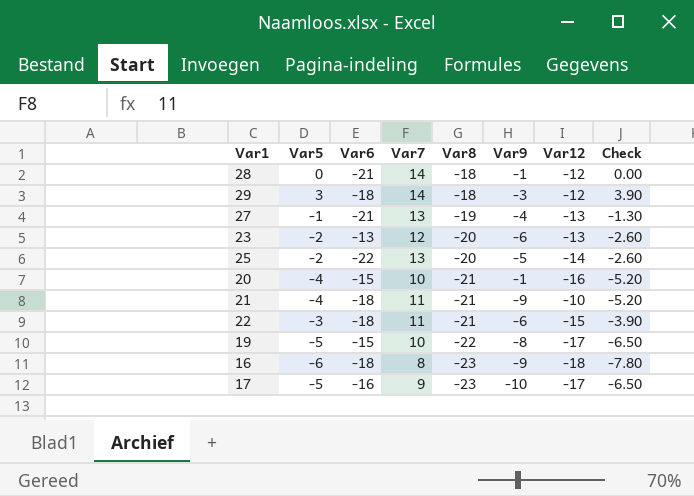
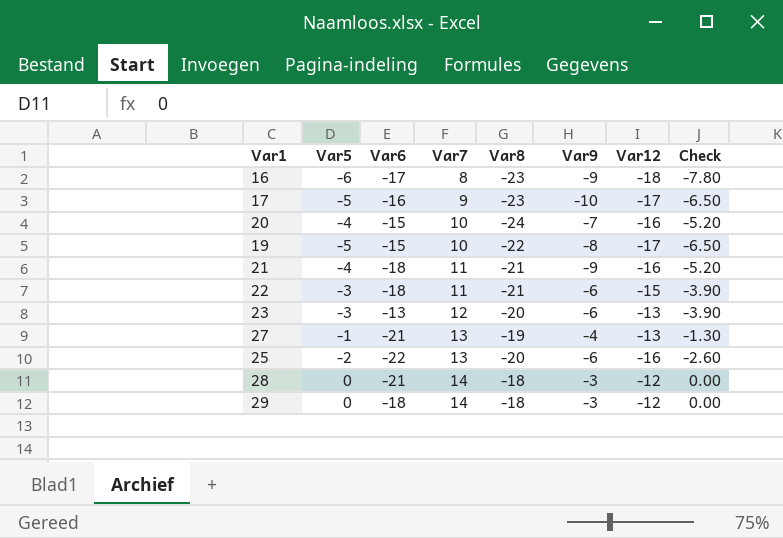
row order: Var8 descending -> Var7 ascending
16 | Var6: -18 -> -17
20 | Var8: -21 -> -24
20 | Var9: -1 -> -7
21 | Var12: -10 -> -16
23 | Var5: -2 -> -3
23 | Check: -2.60 -> -3.90
25 | Var9: -5 -> -6
25 | Var12: -14 -> -16
28 | Var9: -1 -> -3
29 | Var5: 3 -> 0
29 | Check: 3.90 -> 0.00

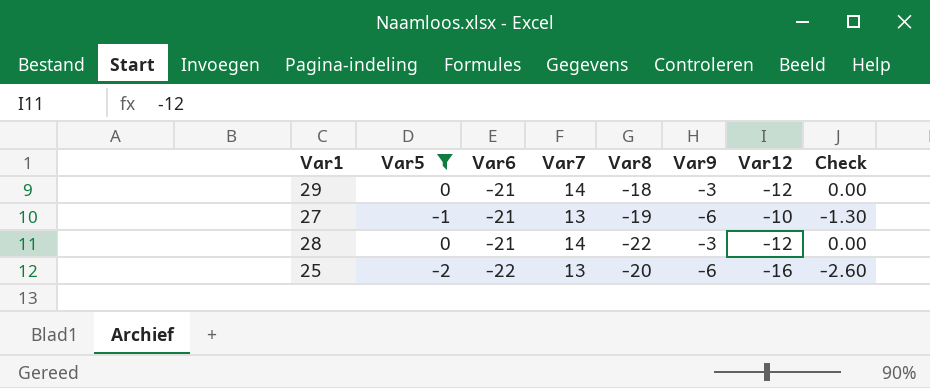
filter: none -> Var5 >= -2
row order: Var7 ascending -> Var6 descending
29 | Var6: -18 -> -21
27 | Var9: -4 -> -6
27 | Var12: -13 -> -10
28 | Var8: -18 -> -22

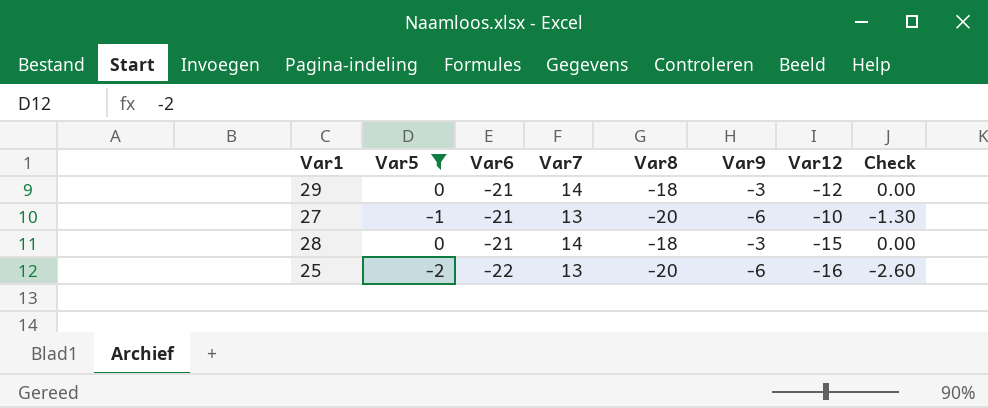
27 | Var8: -19 -> -20
28 | Var8: -22 -> -18
28 | Var12: -12 -> -15

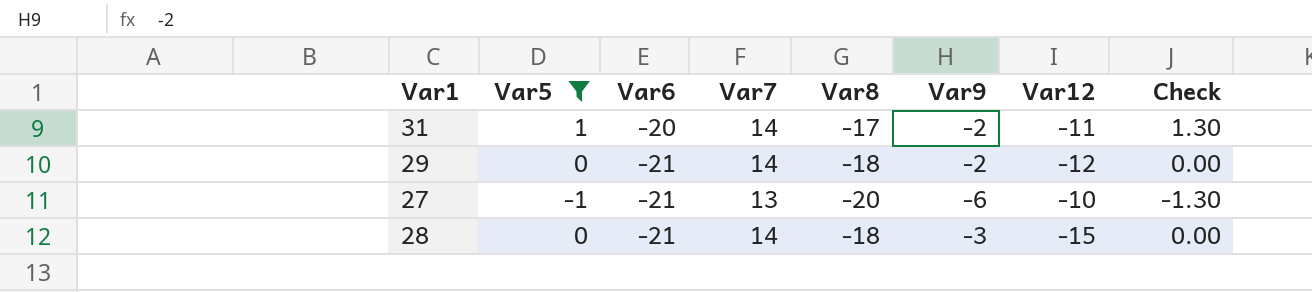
row 25: -2 | -22 | 13 | -20 | -6 | -16 | -2.60 -> none
row 31: none -> 1 | -20 | 14 | -17 | -2 | -11 | 1.30
29 | Var9: -3 -> -2

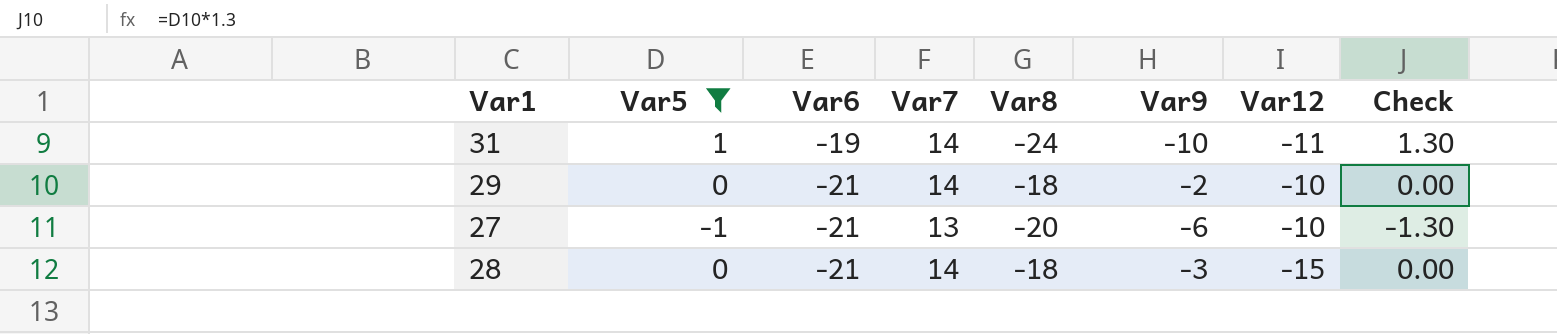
31 | Var6: -20 -> -19
31 | Var8: -17 -> -24
31 | Var9: -2 -> -10
29 | Var12: -12 -> -10

